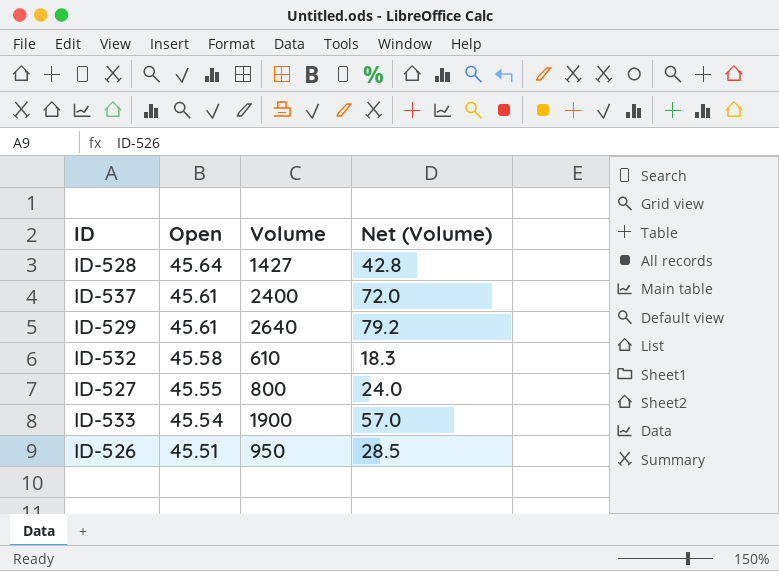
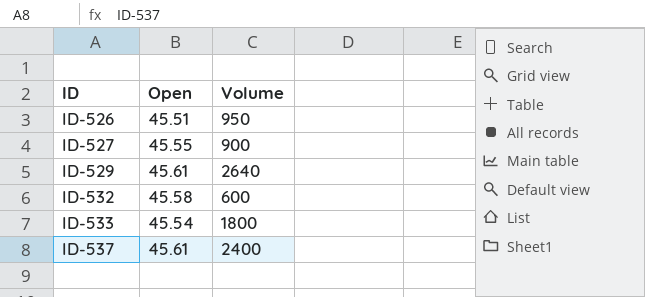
row order: Open descending -> ID ascending
column Net (Volume) | formula: [Volume] * 0.03 -> none
row ID-528: 45.64 | 1427 | 42.8 -> none
ID-527 | Volume: 800 -> 900
ID-532 | Volume: 610 -> 600
ID-533 | Volume: 1900 -> 1800

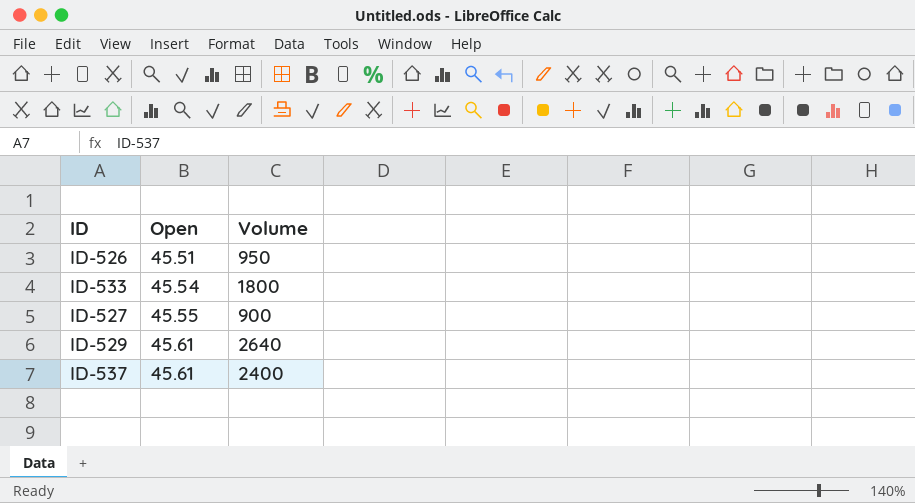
row order: ID ascending -> Open ascending
row ID-532: 45.58 | 600 -> none

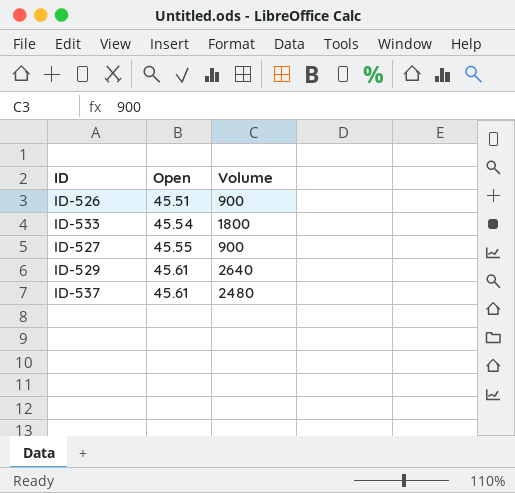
ID-526 | Volume: 950 -> 900
ID-537 | Volume: 2400 -> 2480

